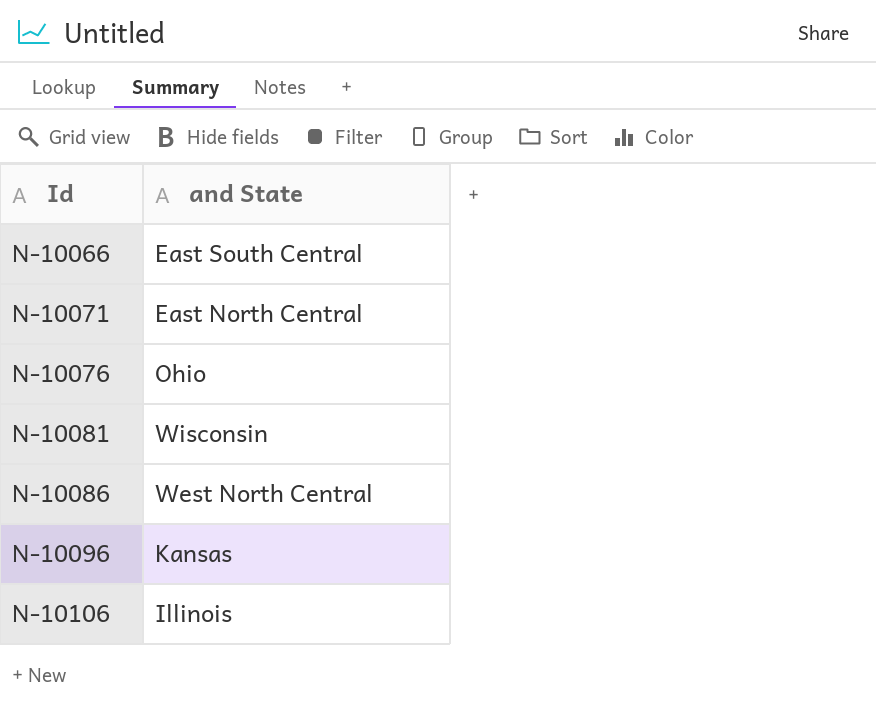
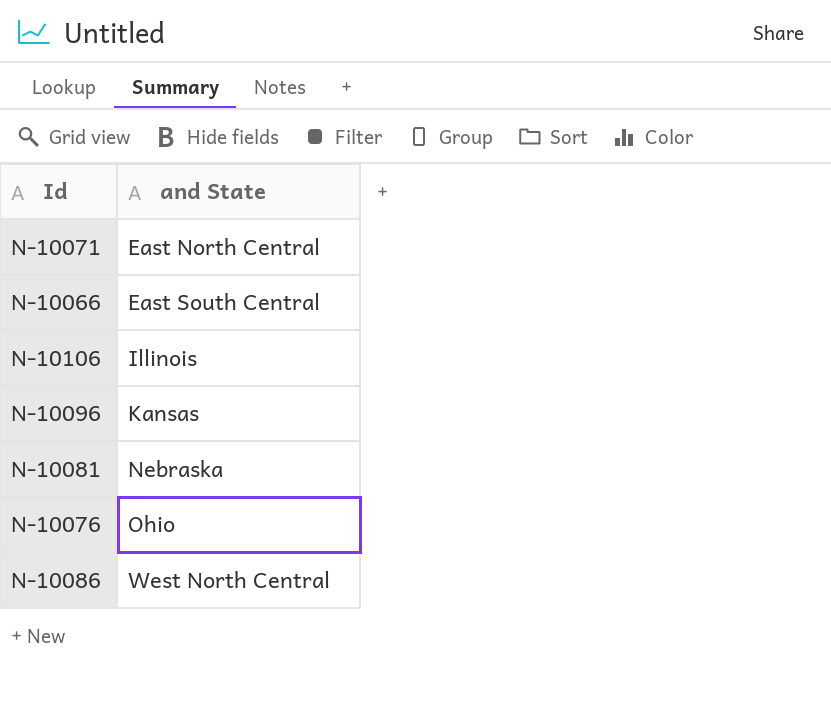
row order: Id ascending -> and State ascending
N-10081 | and State: Wisconsin -> Nebraska

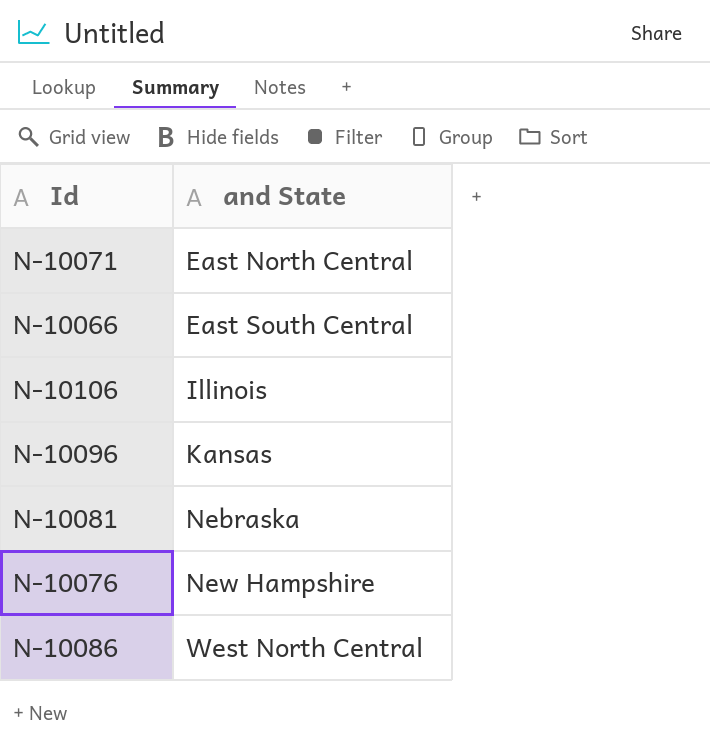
N-10076 | and State: Ohio -> New Hampshire

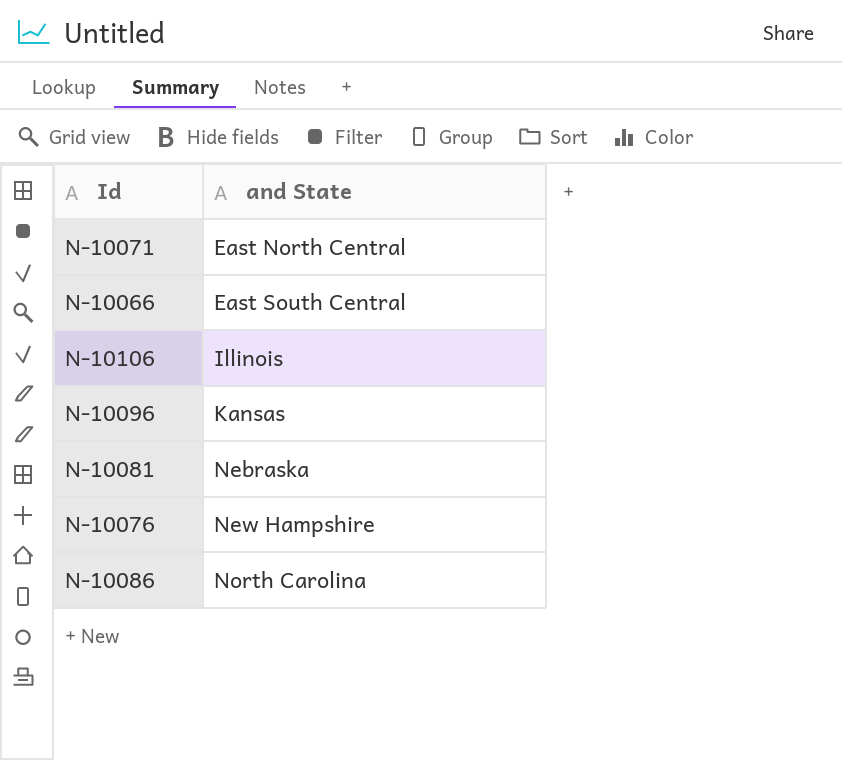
N-10086 | and State: West North Central -> North Carolina

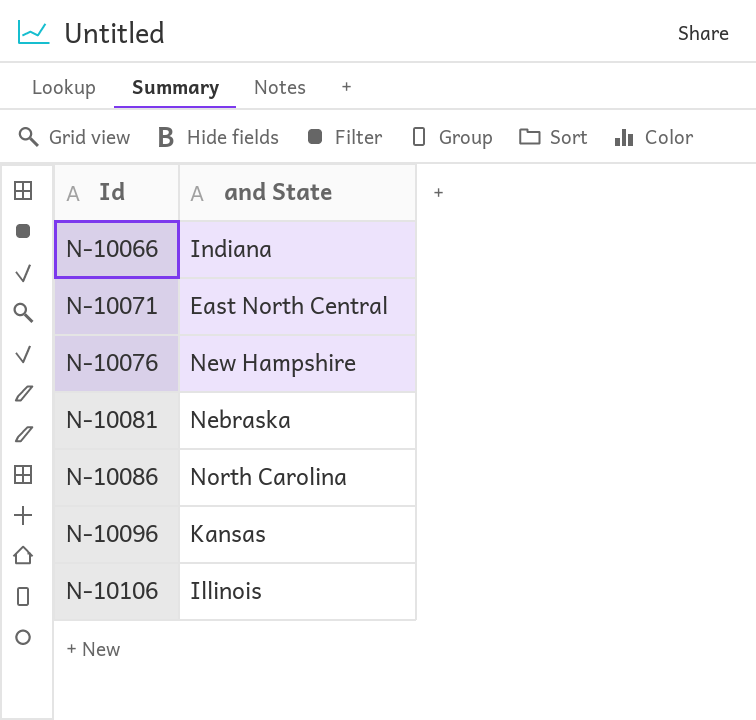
row order: and State ascending -> Id ascending
N-10066 | and State: East South Central -> Indiana

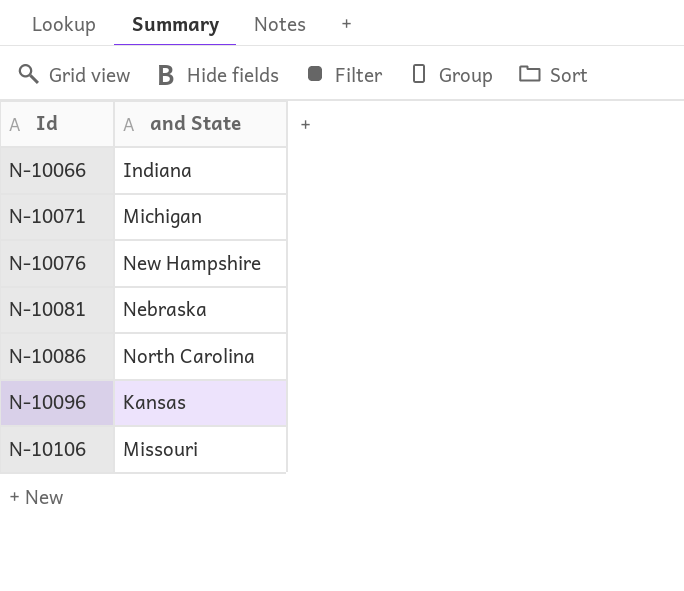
N-10071 | and State: East North Central -> Michigan
N-10106 | and State: Illinois -> Missouri

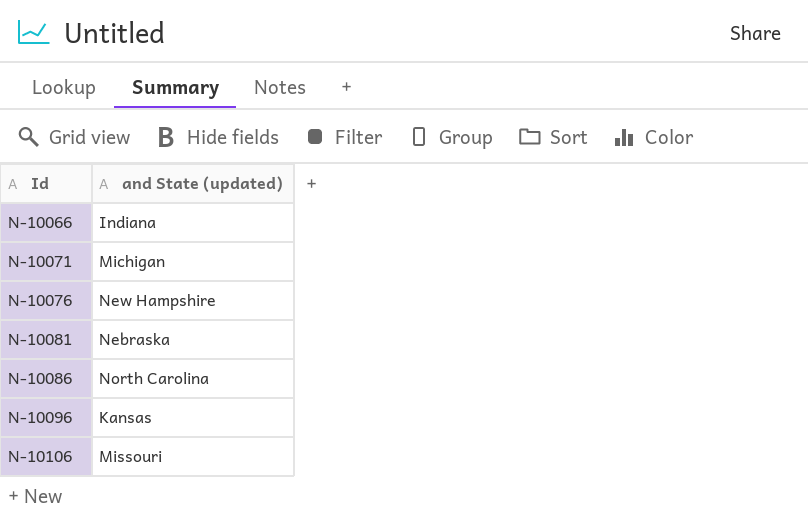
column name: and State -> and State (updated)

